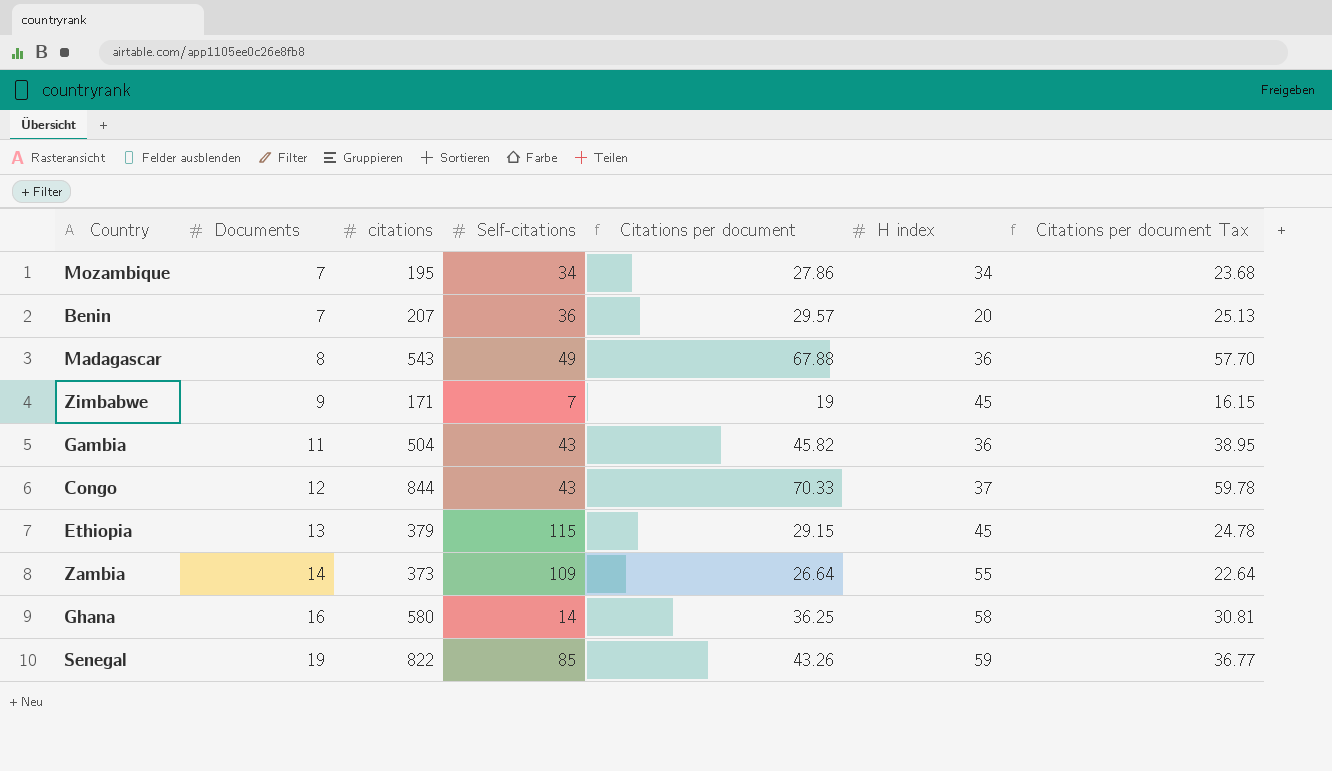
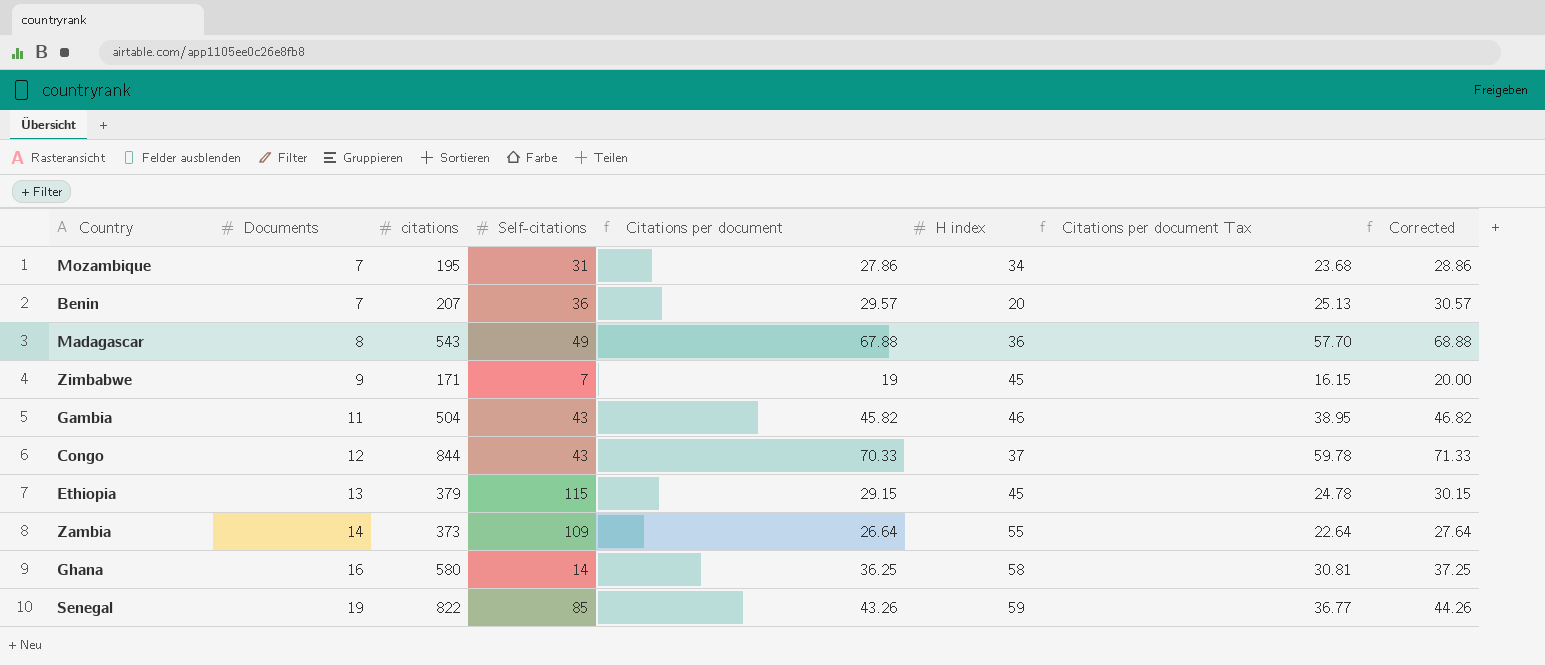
column Corrected | formula: none -> [Citations per document] + 1
Mozambique | Self-citations: 34 -> 31
Gambia | H index: 36 -> 46

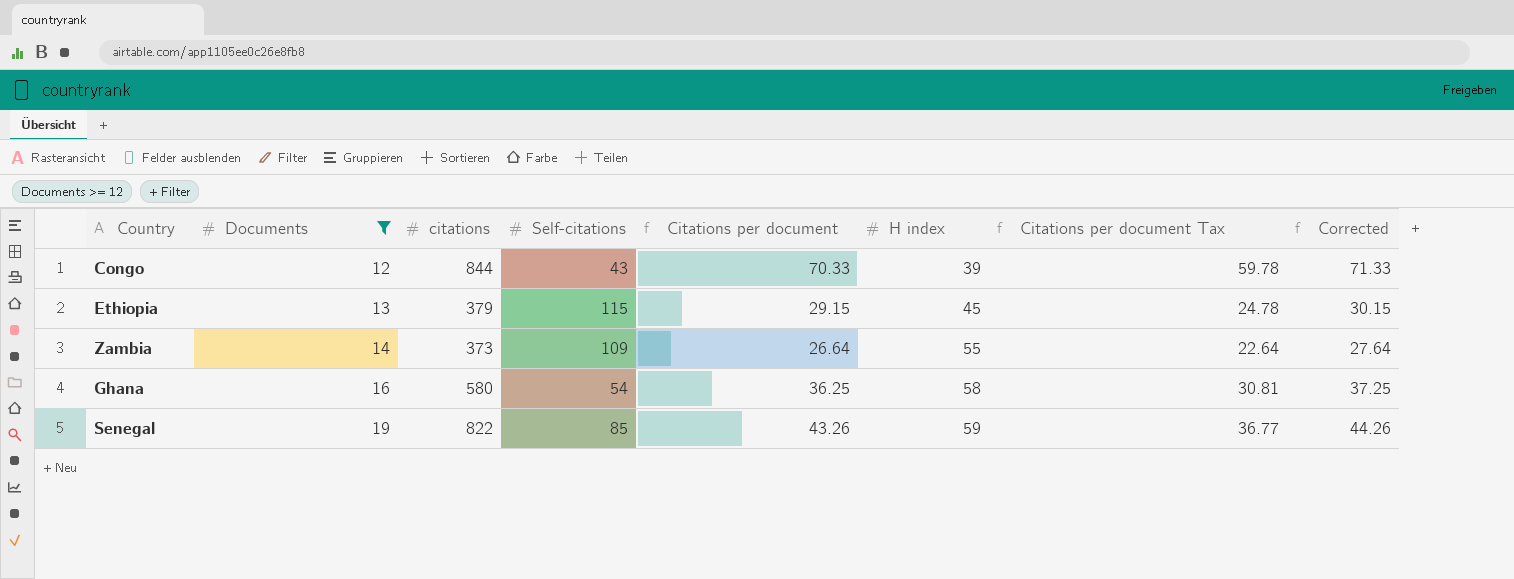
filter: none -> Documents >= 12
Congo | H index: 37 -> 39
Ghana | Self-citations: 14 -> 54

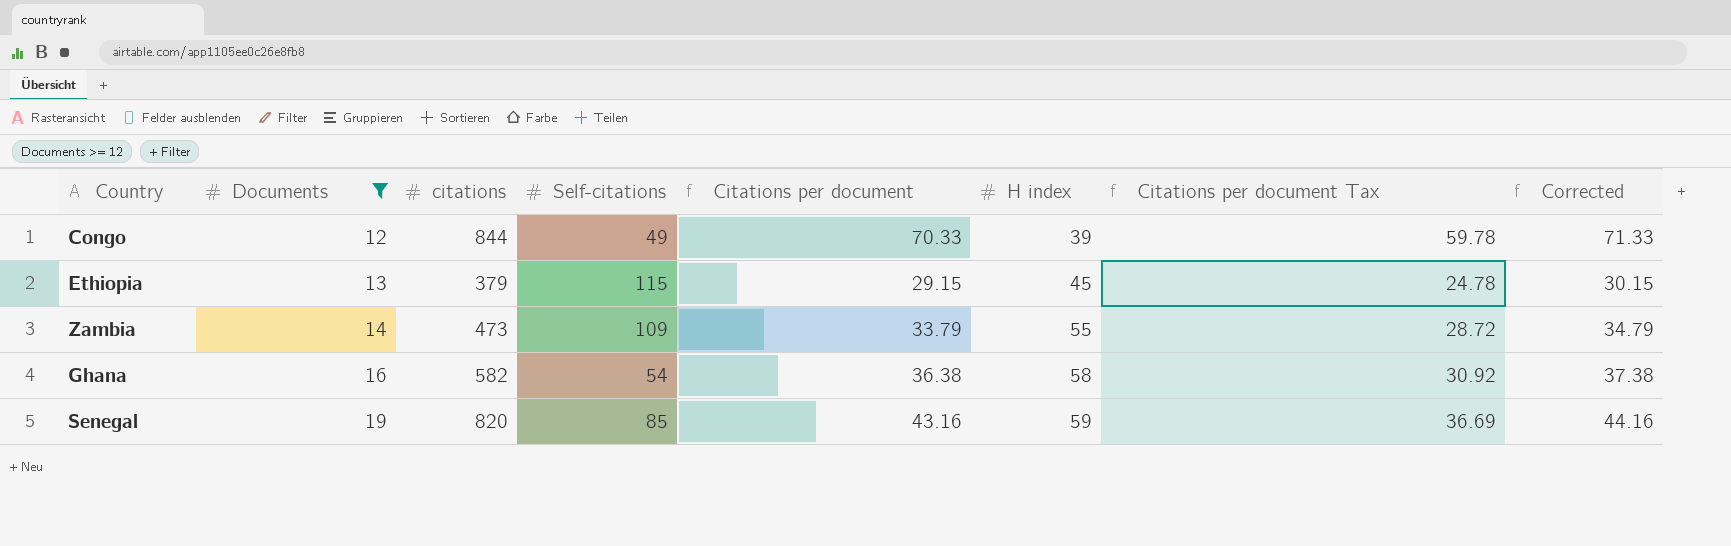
Congo | Self-citations: 43 -> 49
Zambia | citations: 373 -> 473
Zambia | Citations per document: 26.64 -> 33.79
Zambia | Citations per document Tax: 22.64 -> 28.72
Zambia | Corrected: 27.64 -> 34.79
Ghana | citations: 580 -> 582
Ghana | Citations per document: 36.25 -> 36.38
Ghana | Citations per document Tax: 30.81 -> 30.92
Ghana | Corrected: 37.25 -> 37.38
Senegal | citations: 822 -> 820
Senegal | Citations per document: 43.26 -> 43.16
Senegal | Citations per document Tax: 36.77 -> 36.69
Senegal | Corrected: 44.26 -> 44.16

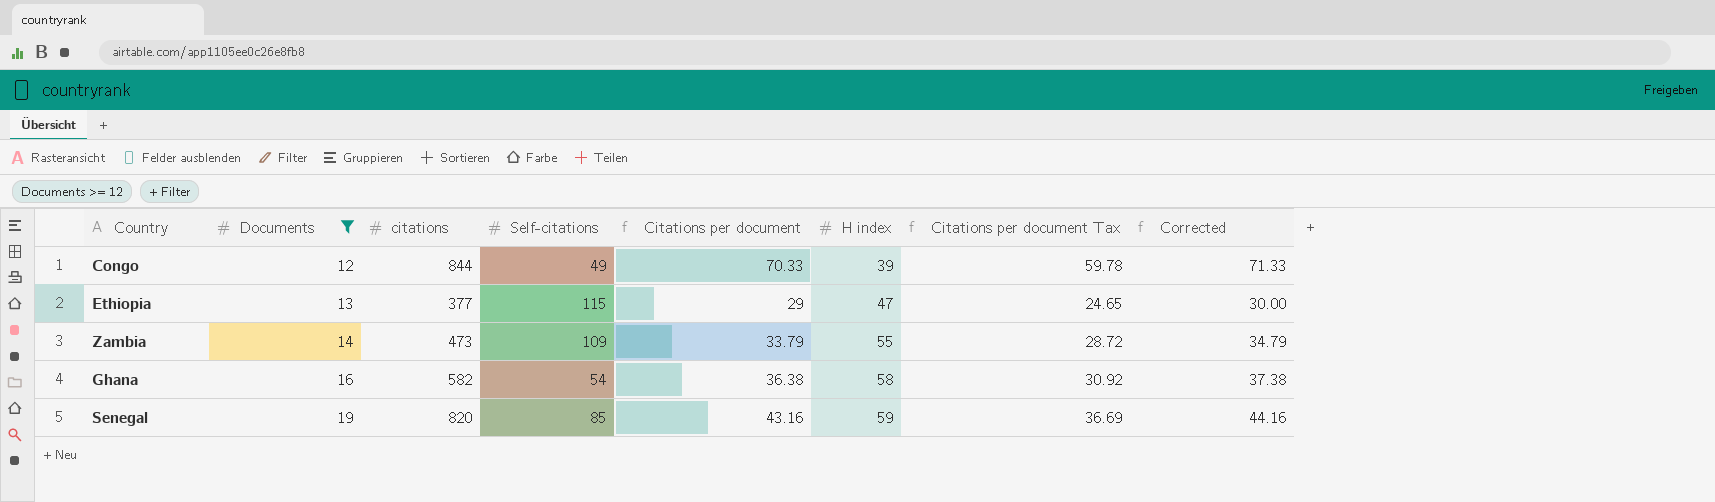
Ethiopia | citations: 379 -> 377
Ethiopia | Citations per document: 29.15 -> 29
Ethiopia | H index: 45 -> 47
Ethiopia | Citations per document Tax: 24.78 -> 24.65
Ethiopia | Corrected: 30.15 -> 30.00

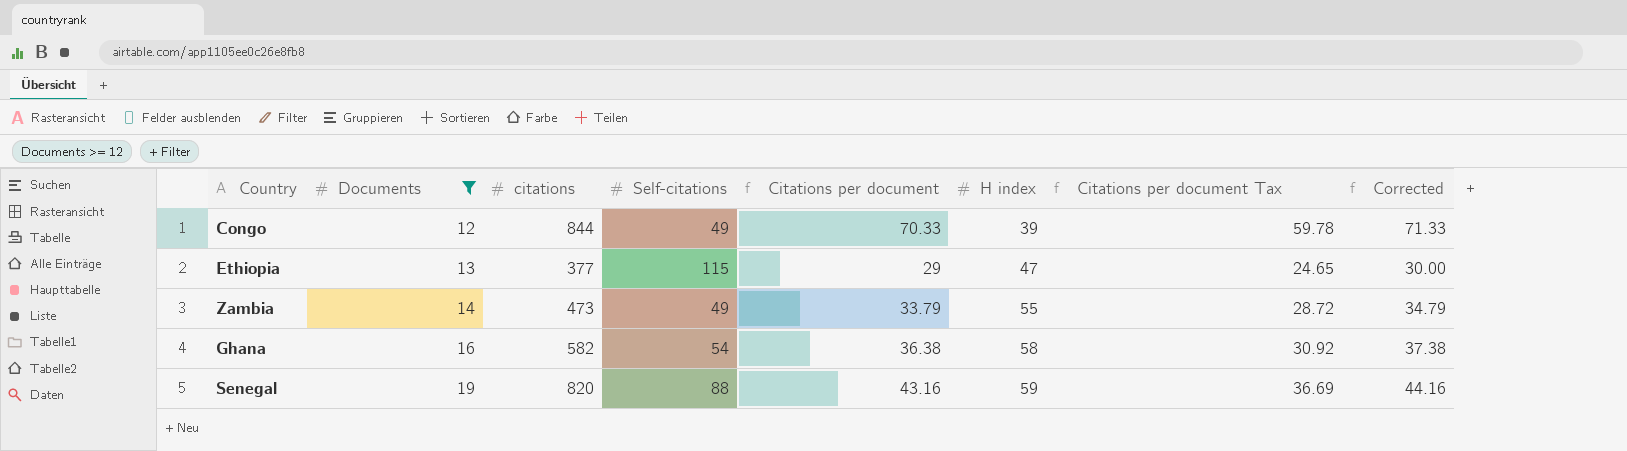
Zambia | Self-citations: 109 -> 49
Senegal | Self-citations: 85 -> 88

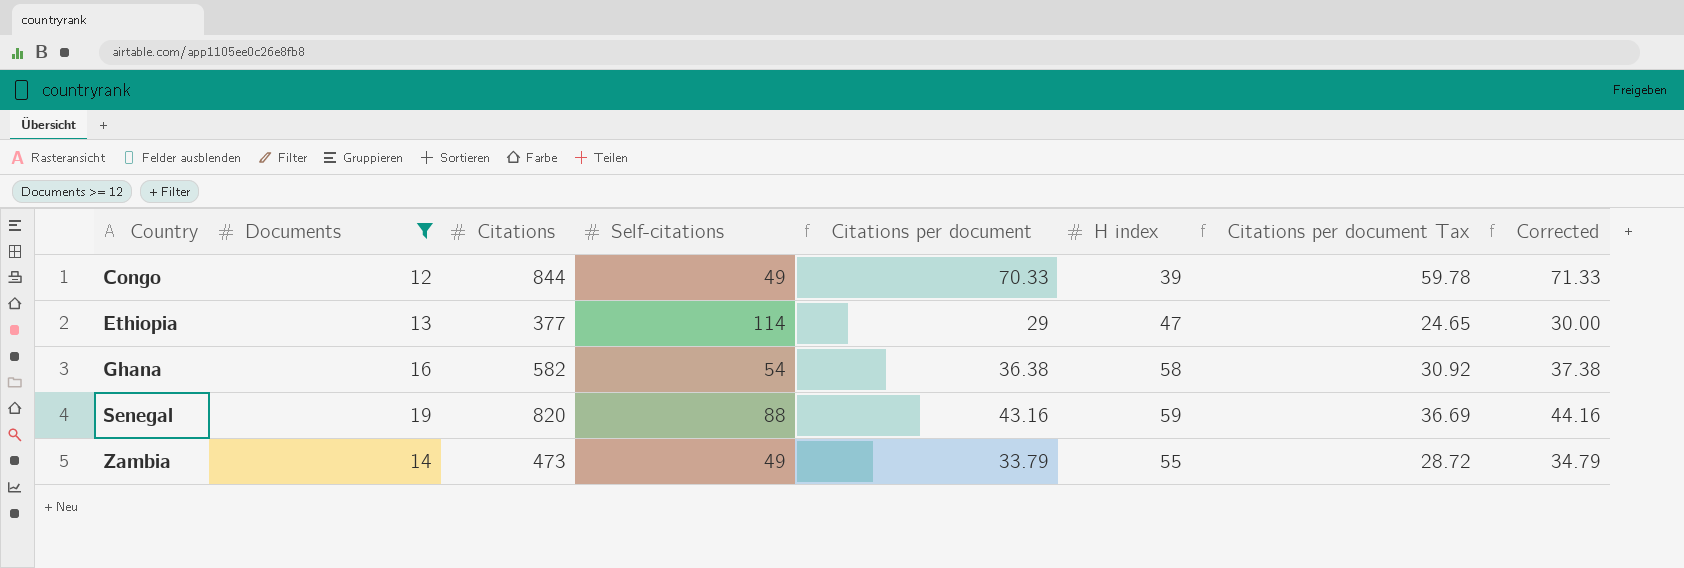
row order: Documents ascending -> Country ascending
column name: citations -> Citations
Ethiopia | Self-citations: 115 -> 114

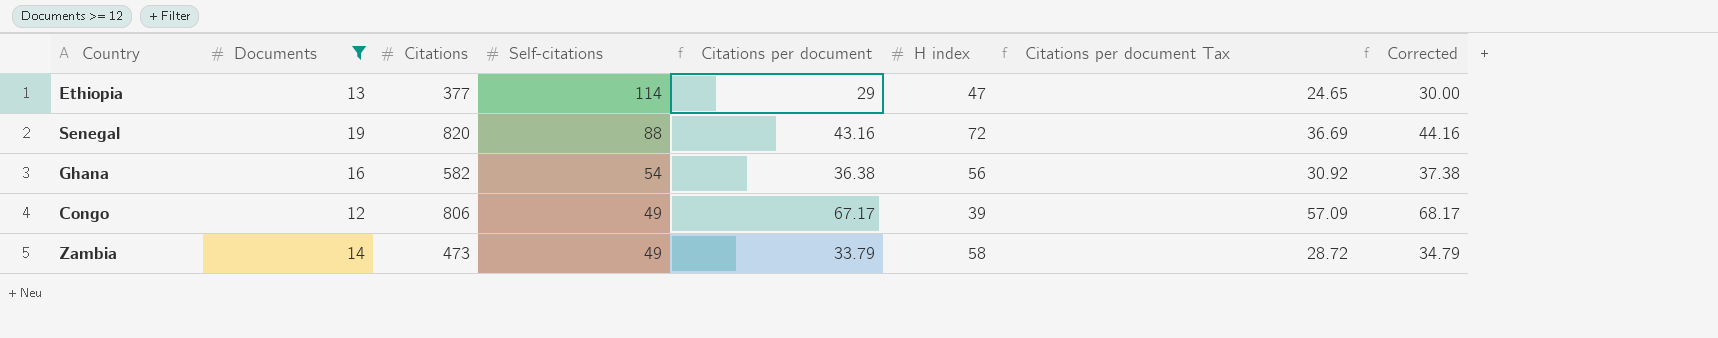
row order: Country ascending -> Self-citations descending
Senegal | H index: 59 -> 72
Ghana | H index: 58 -> 56
Congo | Citations: 844 -> 806
Congo | Citations per document: 70.33 -> 67.17
Congo | Citations per document Tax: 59.78 -> 57.09
Congo | Corrected: 71.33 -> 68.17
Zambia | H index: 55 -> 58

